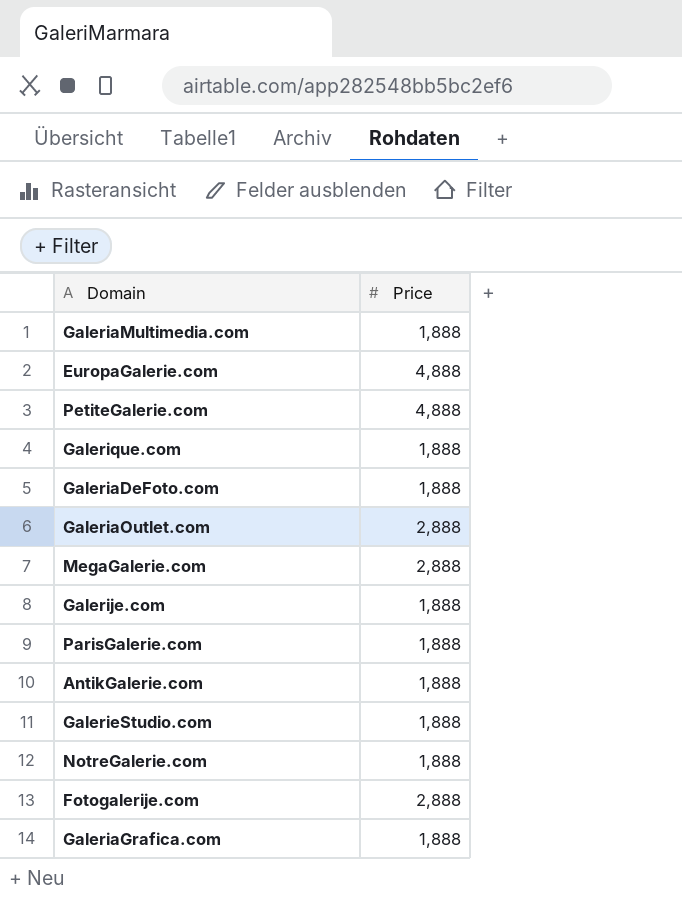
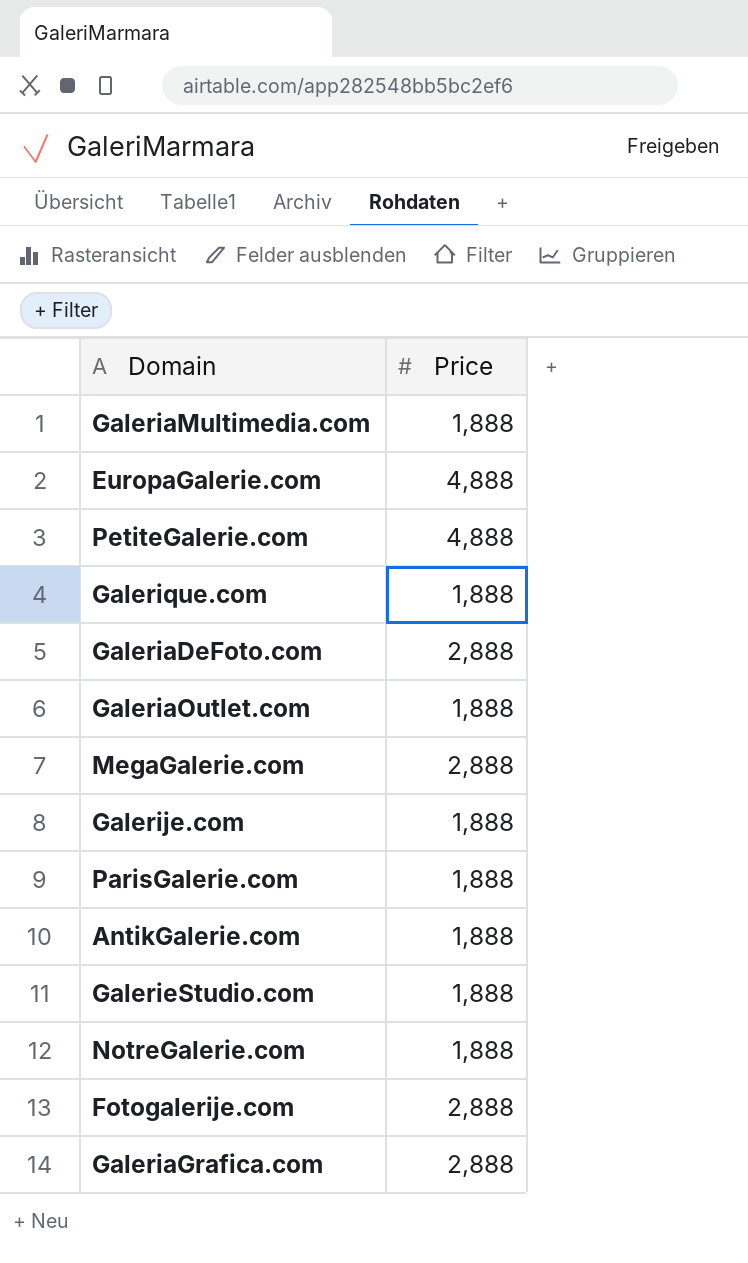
GaleriaDeFoto.com | Price: 1,888 -> 2,888
GaleriaOutlet.com | Price: 2,888 -> 1,888
GaleriaGrafica.com | Price: 1,888 -> 2,888

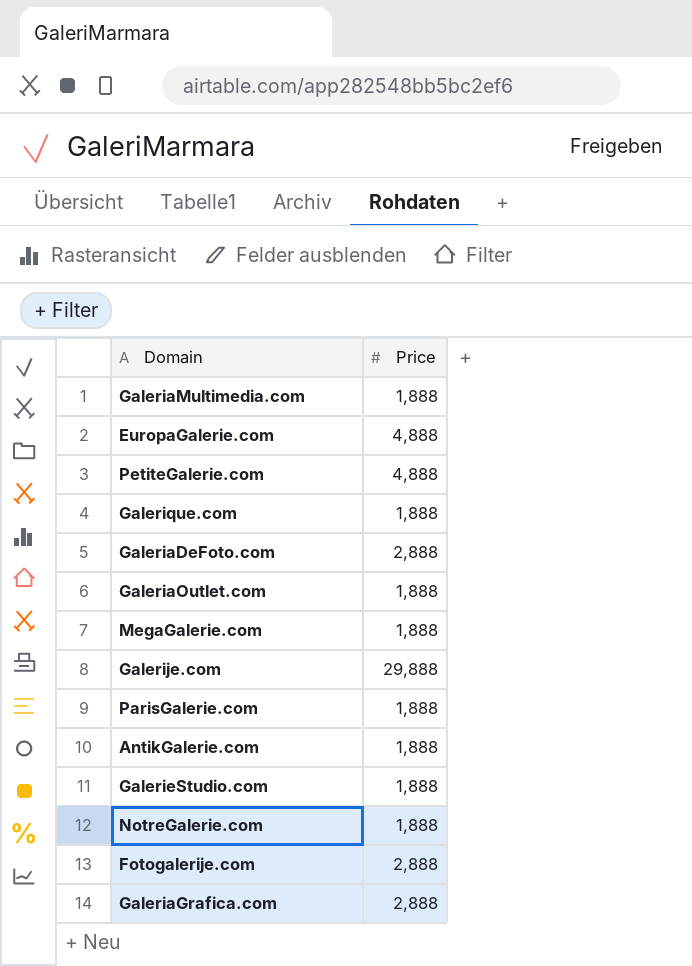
MegaGalerie.com | Price: 2,888 -> 1,888
Galerije.com | Price: 1,888 -> 29,888

